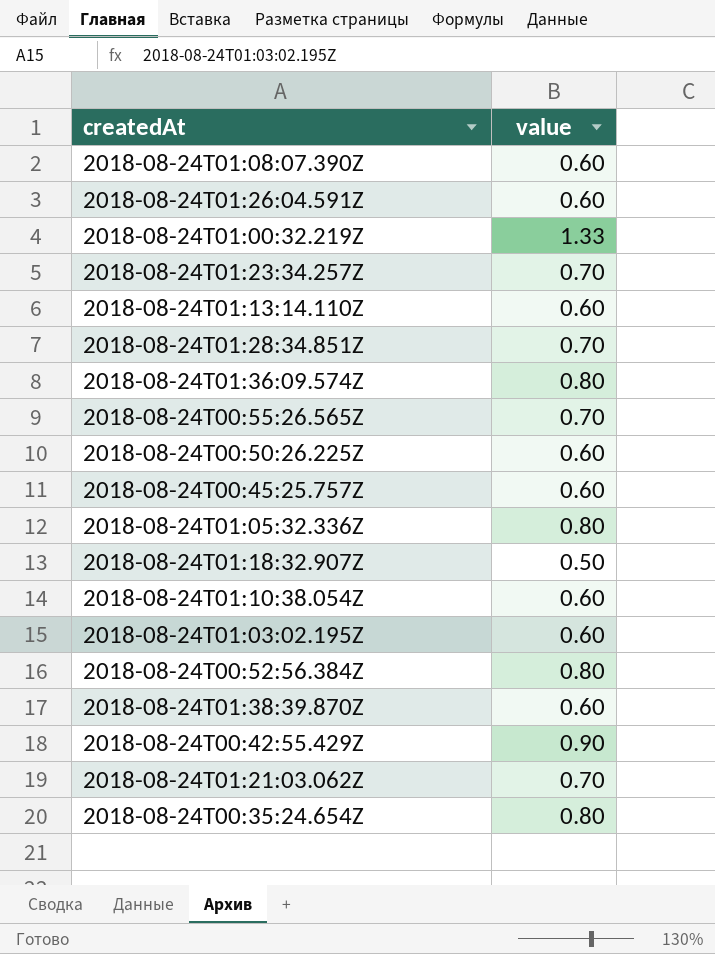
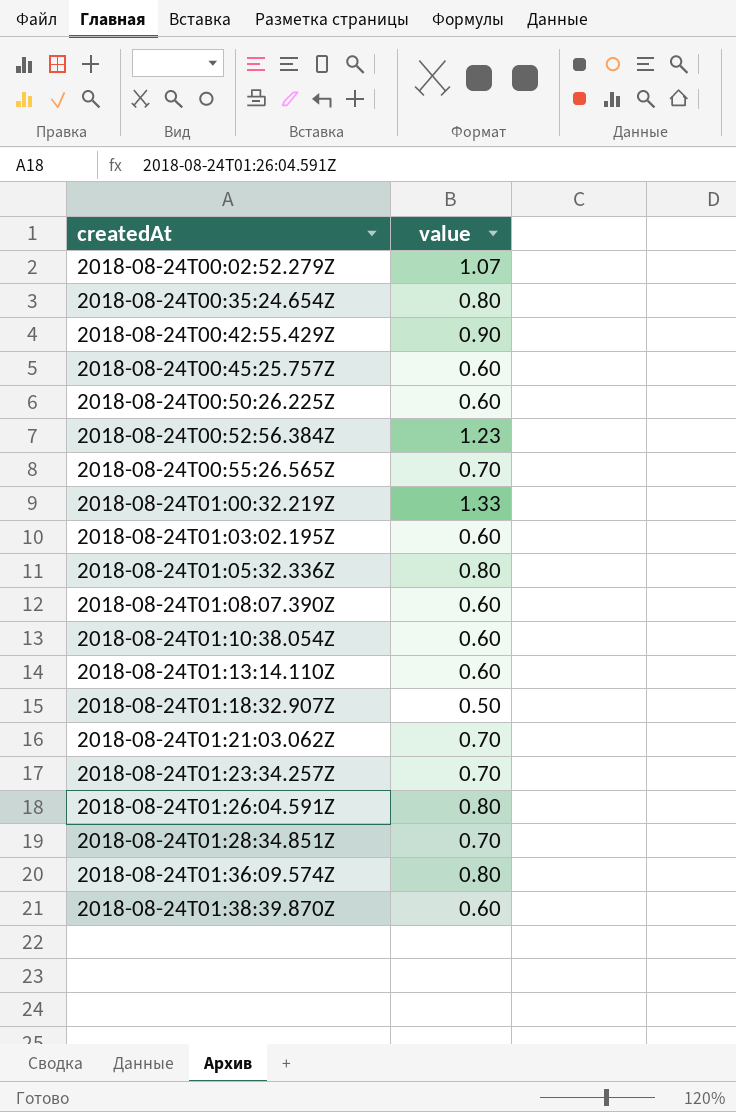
row order: none -> createdAt ascending
row 2018-08-24T00:02:52.279Z: none -> 1.07
2018-08-24T00:52:56.384Z | value: 0.80 -> 1.23
2018-08-24T01:26:04.591Z | value: 0.60 -> 0.80

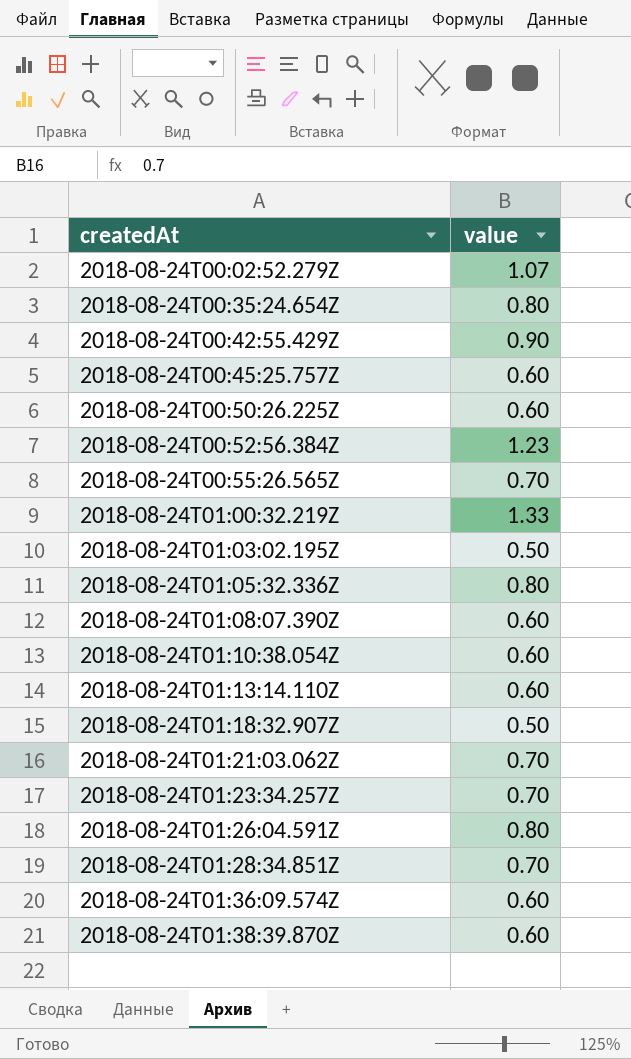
2018-08-24T01:03:02.195Z | value: 0.60 -> 0.50
2018-08-24T01:36:09.574Z | value: 0.80 -> 0.60

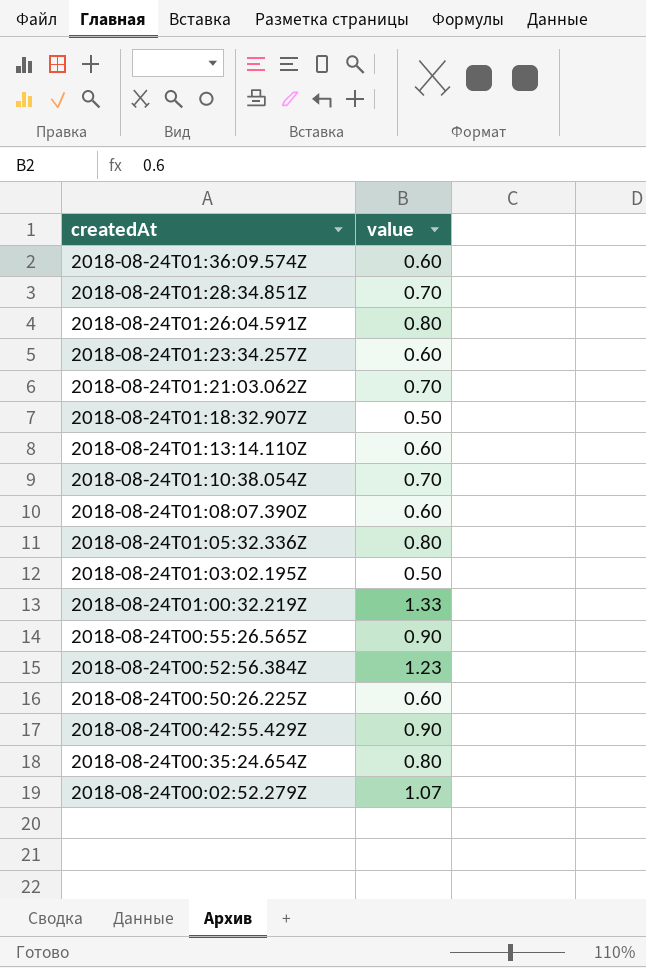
row order: createdAt ascending -> createdAt descending
row 2018-08-24T00:45:25.757Z: 0.60 -> none
row 2018-08-24T01:38:39.870Z: 0.60 -> none
2018-08-24T01:23:34.257Z | value: 0.70 -> 0.60
2018-08-24T01:10:38.054Z | value: 0.60 -> 0.70
2018-08-24T00:55:26.565Z | value: 0.70 -> 0.90

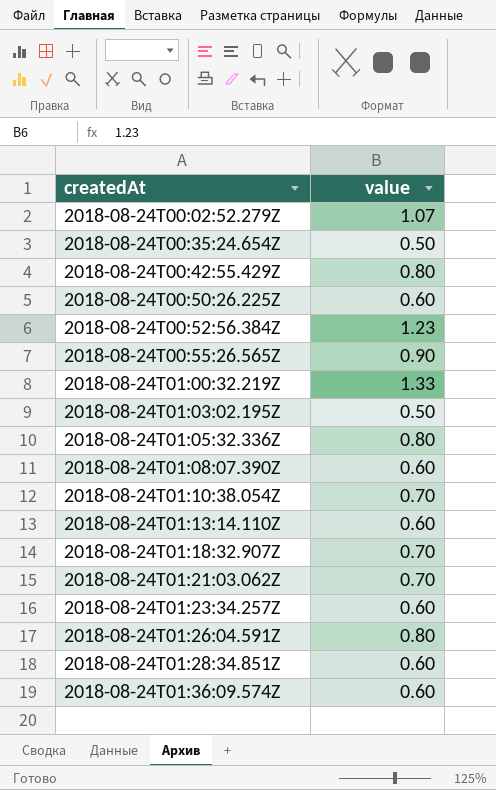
row order: createdAt descending -> createdAt ascending
2018-08-24T00:35:24.654Z | value: 0.80 -> 0.50
2018-08-24T00:42:55.429Z | value: 0.90 -> 0.80
2018-08-24T01:18:32.907Z | value: 0.50 -> 0.70
2018-08-24T01:28:34.851Z | value: 0.70 -> 0.60

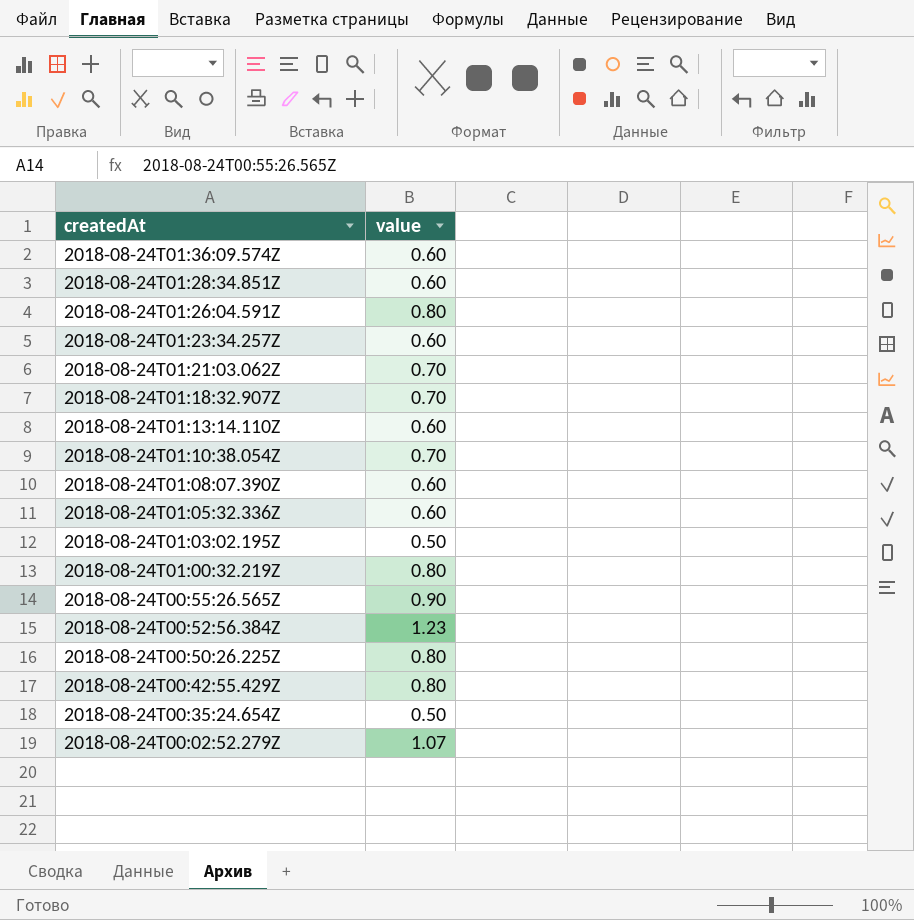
row order: createdAt ascending -> createdAt descending
2018-08-24T01:05:32.336Z | value: 0.80 -> 0.60
2018-08-24T01:00:32.219Z | value: 1.33 -> 0.80
2018-08-24T00:50:26.225Z | value: 0.60 -> 0.80

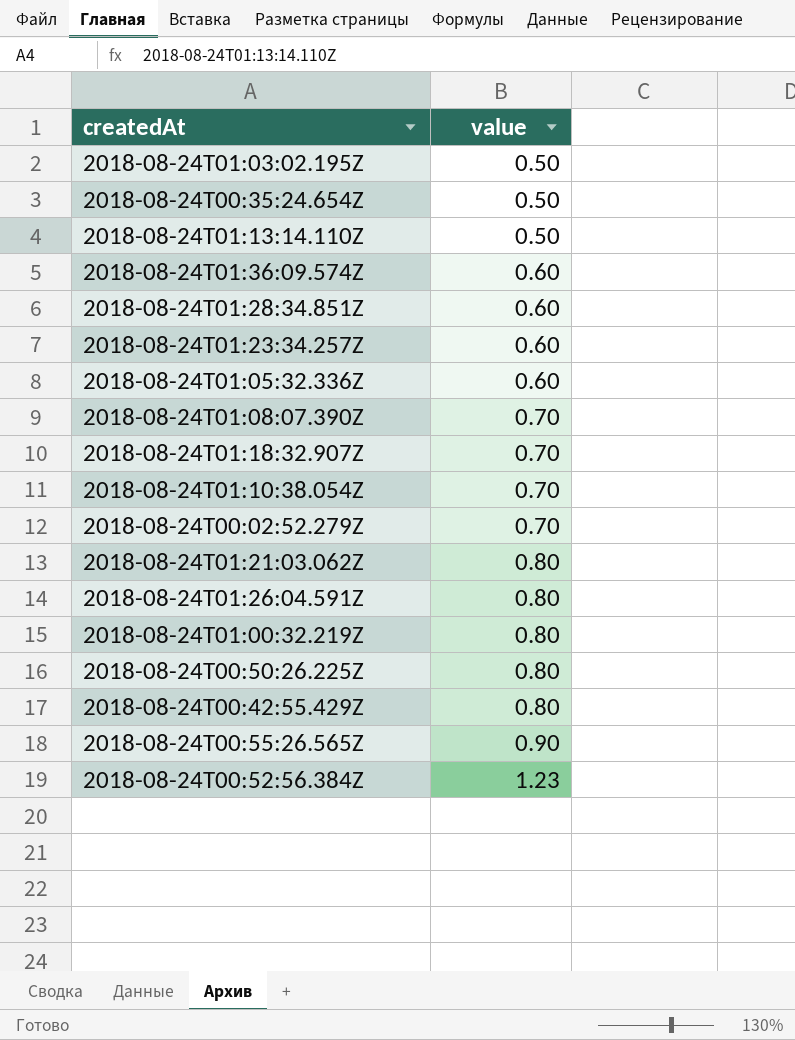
row order: createdAt descending -> value ascending
2018-08-24T01:13:14.110Z | value: 0.60 -> 0.50
2018-08-24T01:08:07.390Z | value: 0.60 -> 0.70
2018-08-24T00:02:52.279Z | value: 1.07 -> 0.70
2018-08-24T01:21:03.062Z | value: 0.70 -> 0.80

